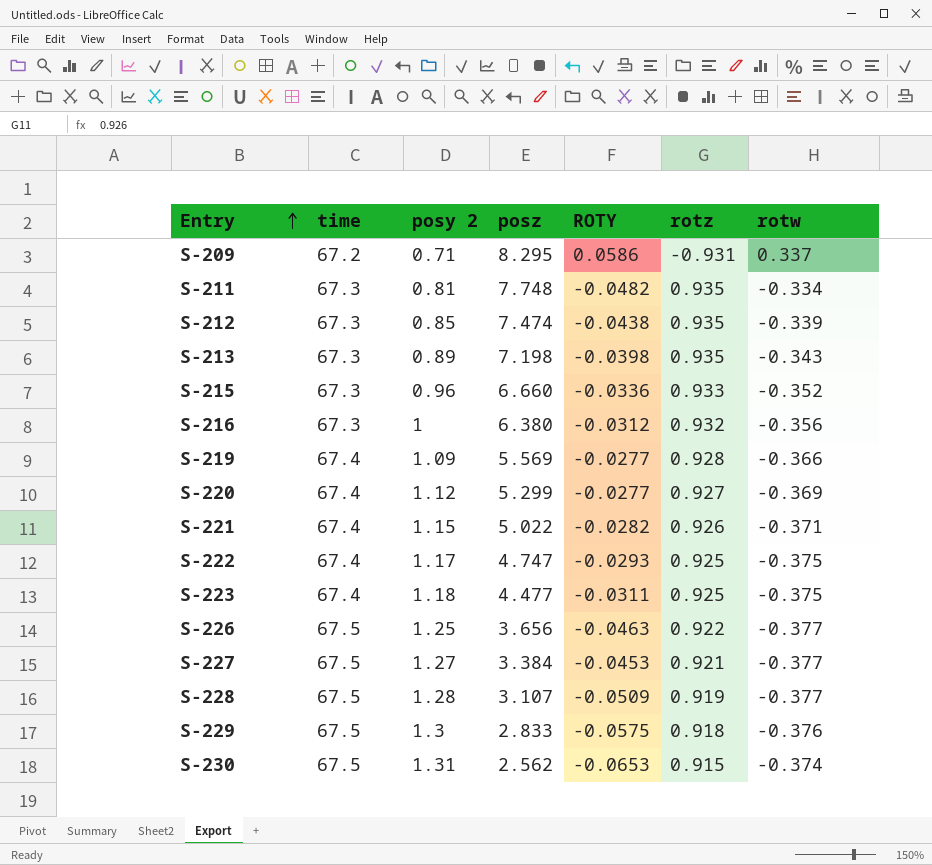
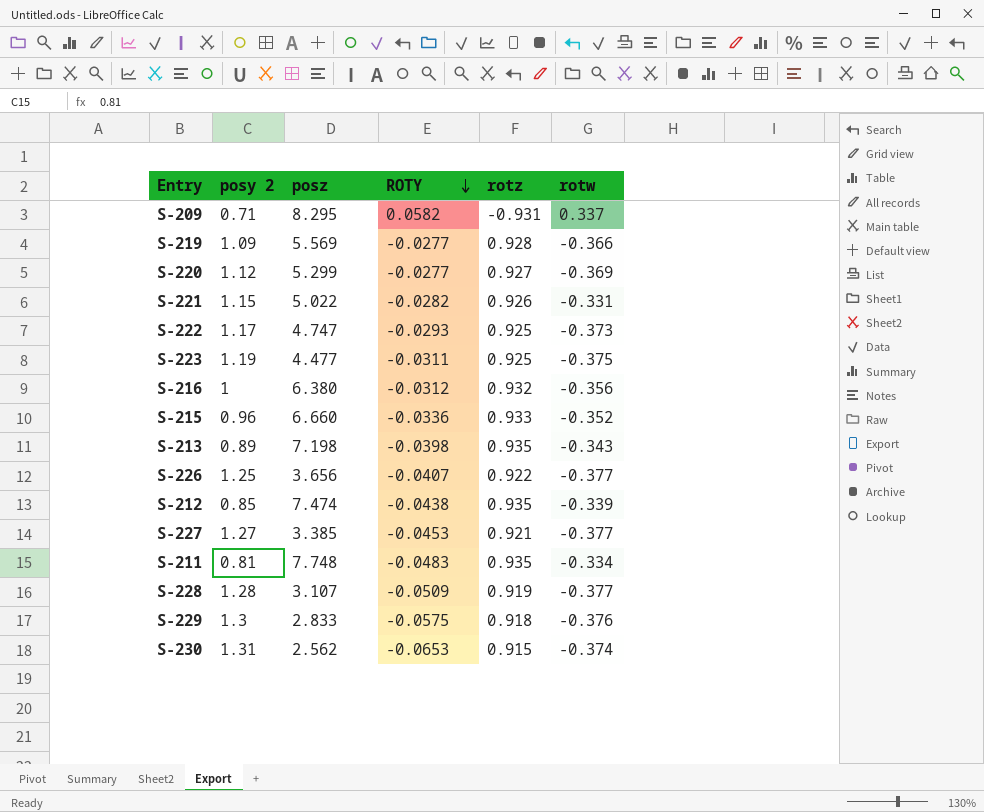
row order: Entry ascending -> ROTY descending
column time | position: 2 -> none
S-209 | ROTY: 0.0586 -> 0.0582
S-221 | rotw: -0.371 -> -0.331
S-222 | rotw: -0.375 -> -0.373
S-223 | posy 2: 1.18 -> 1.19
S-226 | ROTY: -0.0463 -> -0.0407
S-227 | posz: 3.384 -> 3.385
S-211 | ROTY: -0.0482 -> -0.0483

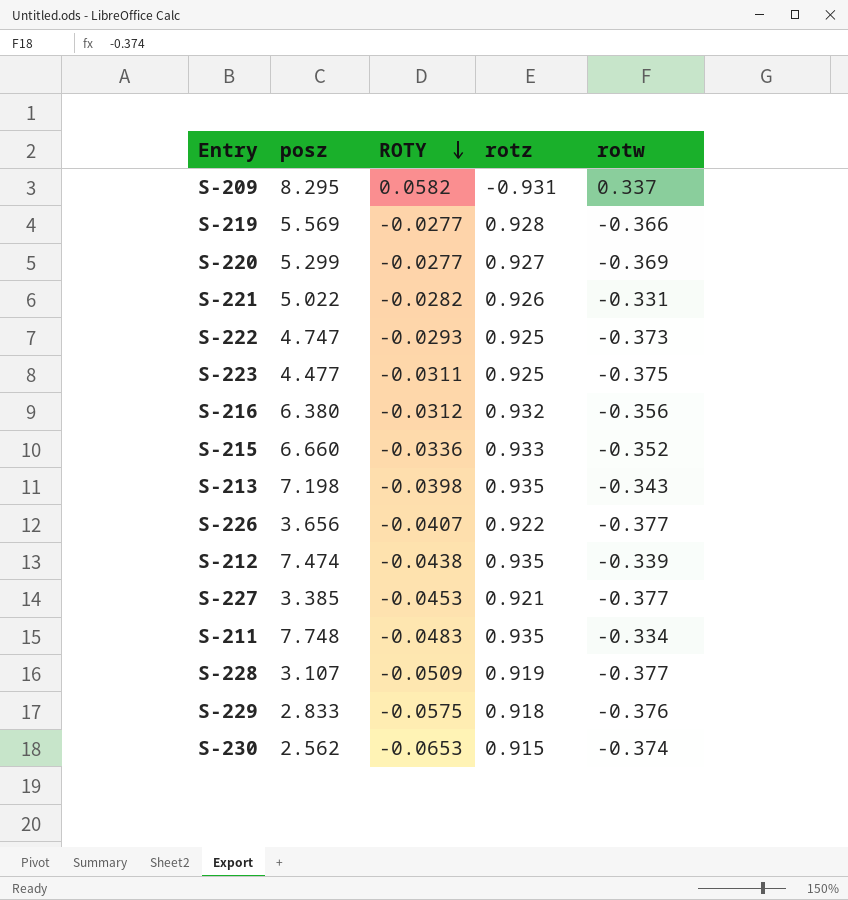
column posy 2 | position: 2 -> none

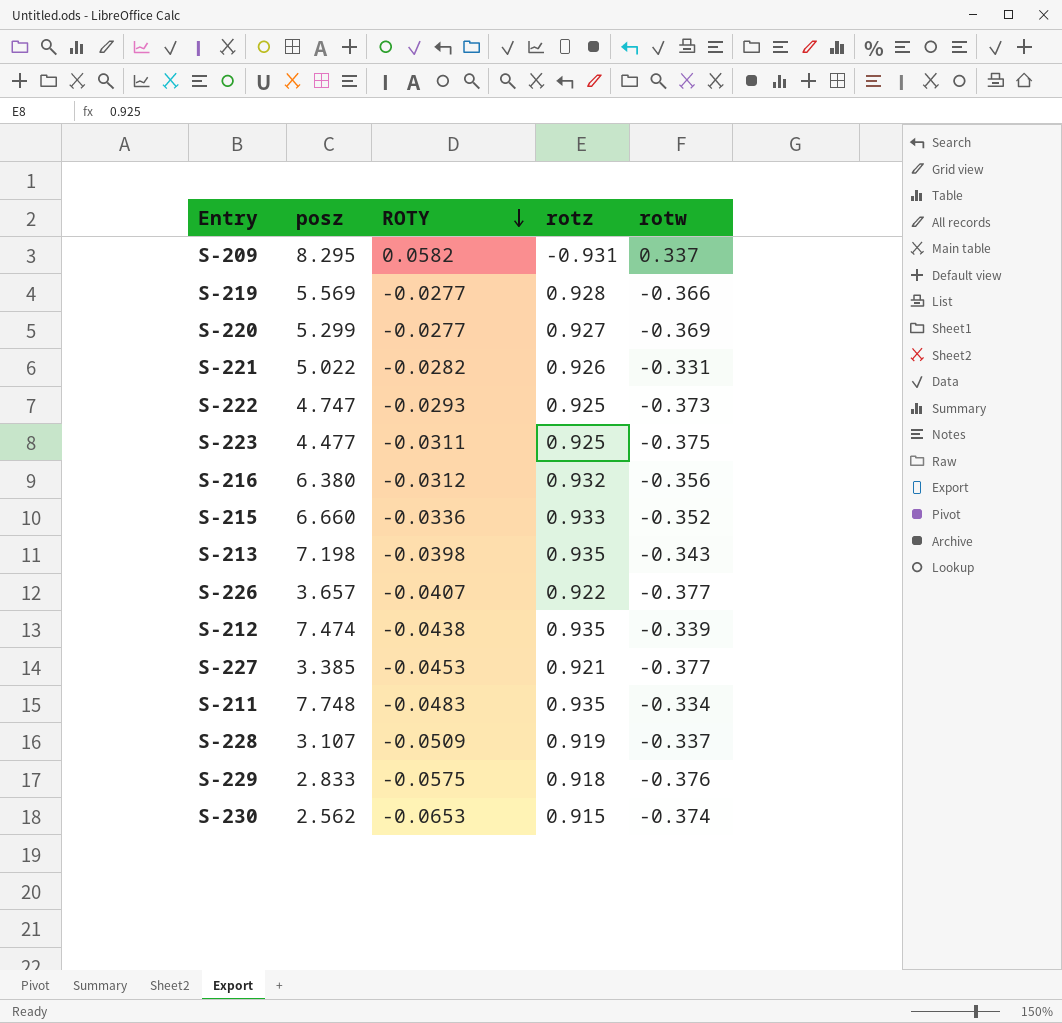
S-226 | posz: 3.656 -> 3.657
S-228 | rotw: -0.377 -> -0.337

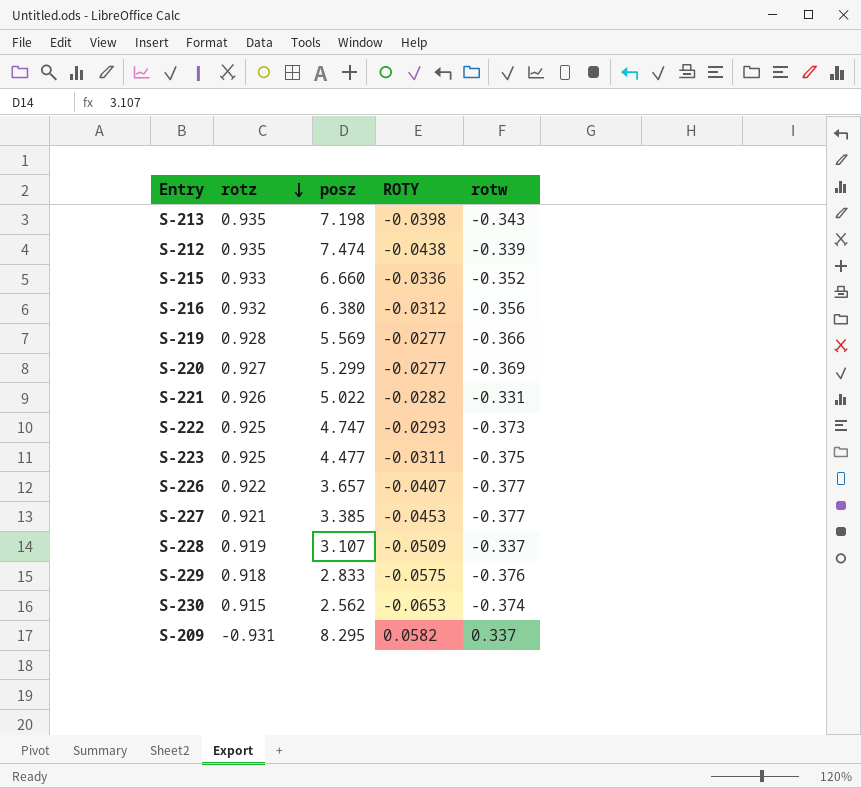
row order: ROTY descending -> rotz descending
column rotz | position: 4 -> 2
row S-211: 7.748 | -0.0483 | 0.935 | -0.334 -> none

